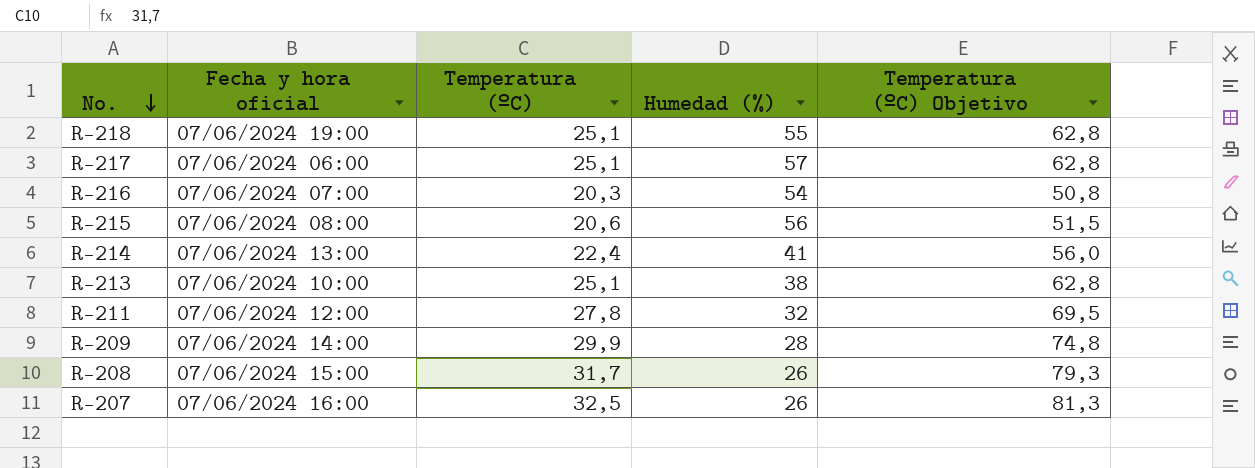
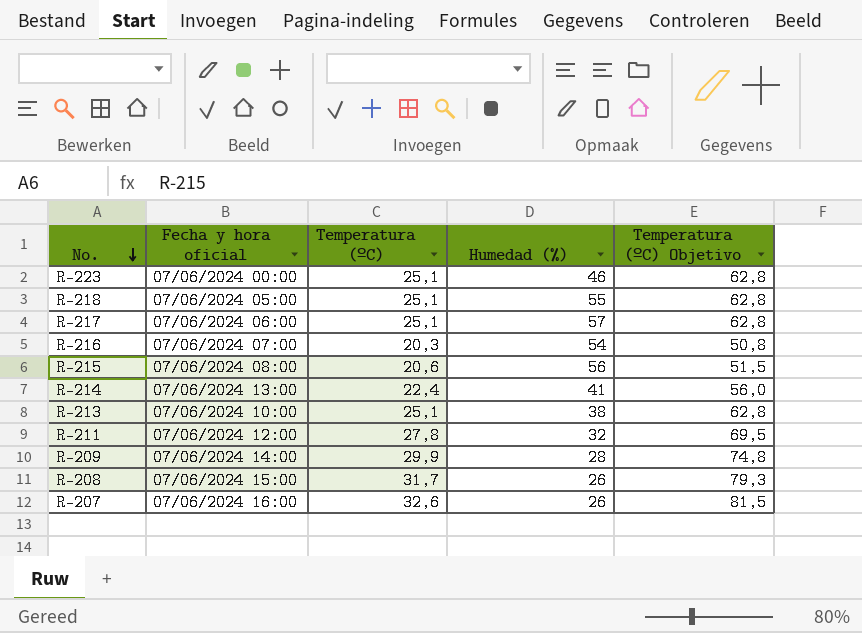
row R-223: none -> 07/06/2024 00:00 | 25,1 | 46 | 62,8
R-218 | Fecha y hora oficial: 07/06/2024 19:00 -> 07/06/2024 05:00
R-207 | Temperatura (ºC): 32,5 -> 32,6
R-207 | Temperatura (ºC) Objetivo: 81,3 -> 81,5

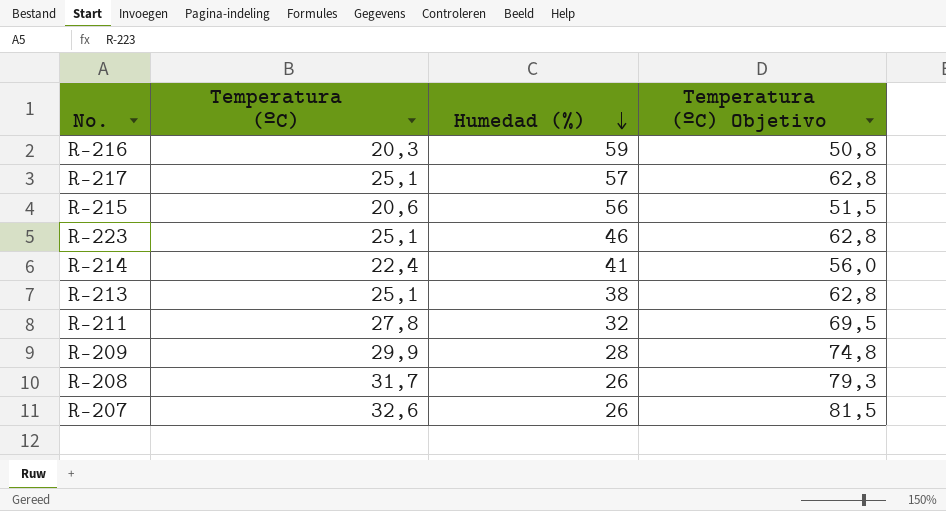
row order: No. descending -> Humedad (%) descending
column Fecha y hora oficial | position: 2 -> none
row R-218: 07/06/2024 05:00 | 25,1 | 55 | 62,8 -> none
R-216 | Humedad (%): 54 -> 59

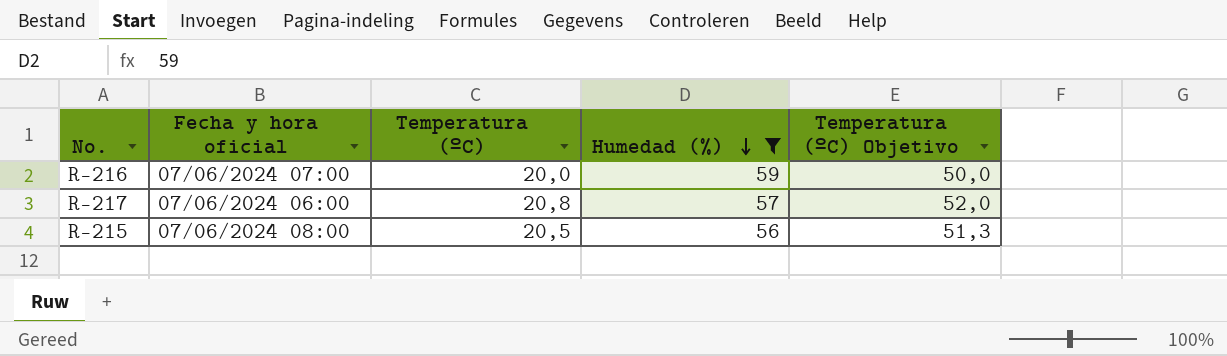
filter: none -> Humedad (%) >= 56
column Fecha y hora oficial | position: none -> 2
R-216 | Temperatura (ºC): 20,3 -> 20,0
R-216 | Temperatura (ºC) Objetivo: 50,8 -> 50,0
R-217 | Temperatura (ºC): 25,1 -> 20,8
R-217 | Temperatura (ºC) Objetivo: 62,8 -> 52,0
R-215 | Temperatura (ºC): 20,6 -> 20,5
R-215 | Temperatura (ºC) Objetivo: 51,5 -> 51,3

